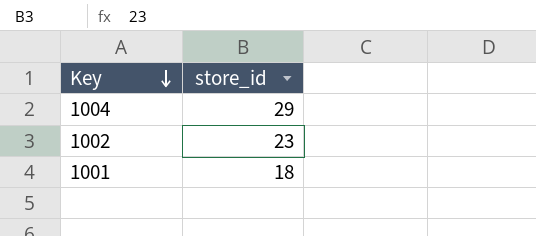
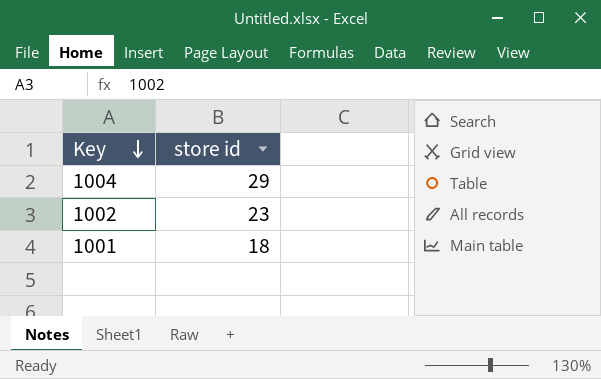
column name: store_id -> store id

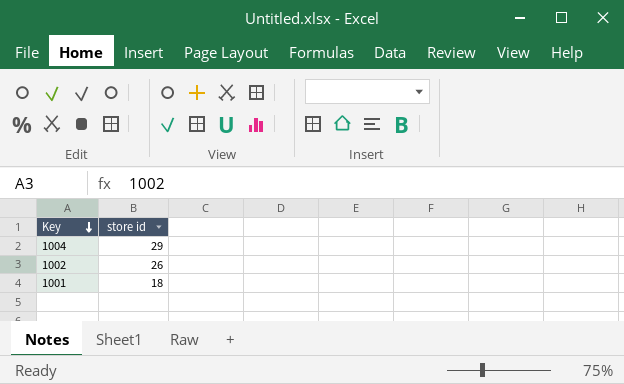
1002 | store id: 23 -> 26

